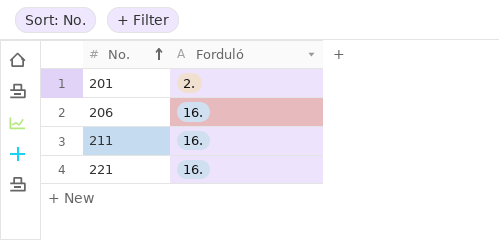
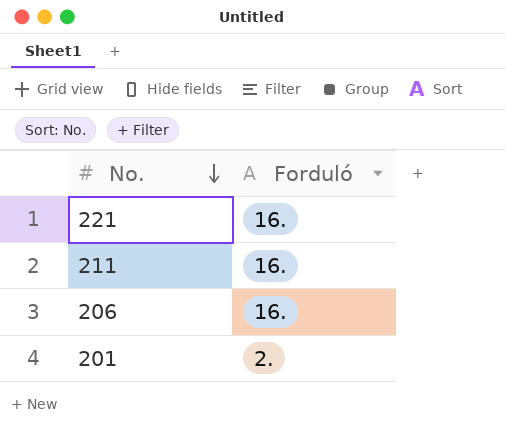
row order: No. ascending -> No. descending

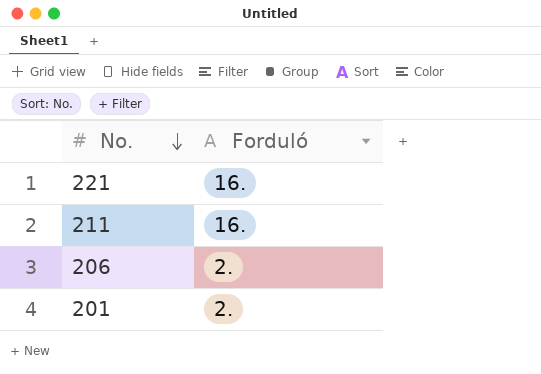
206 | Forduló: 16. -> 2.

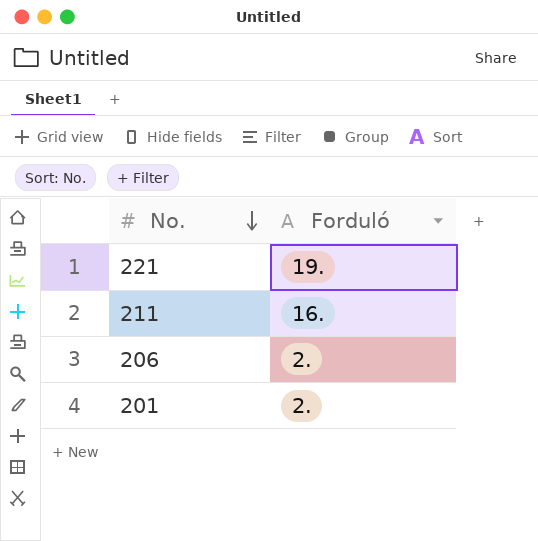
221 | Forduló: 16. -> 19.

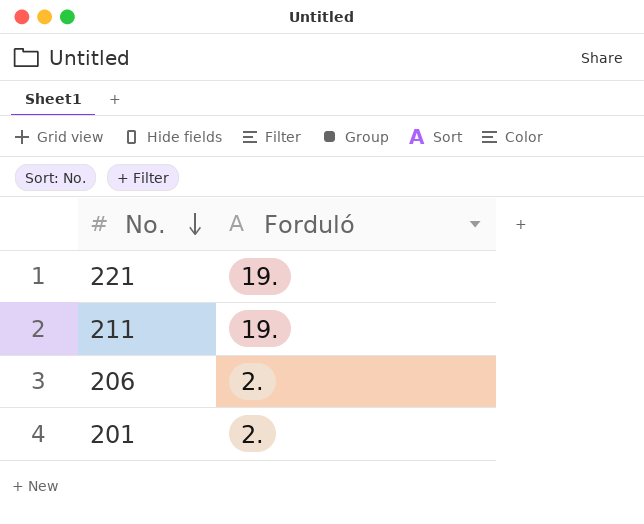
211 | Forduló: 16. -> 19.

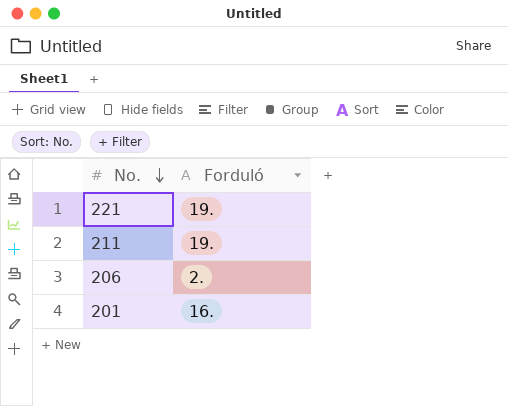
201 | Forduló: 2. -> 16.

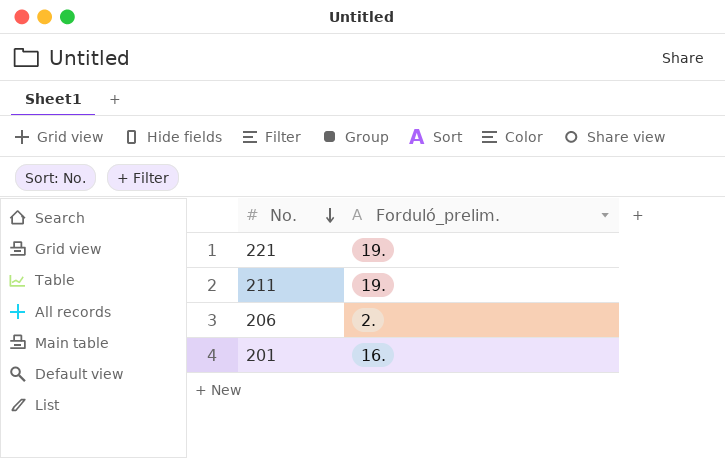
column name: Forduló -> Forduló_prelim.

